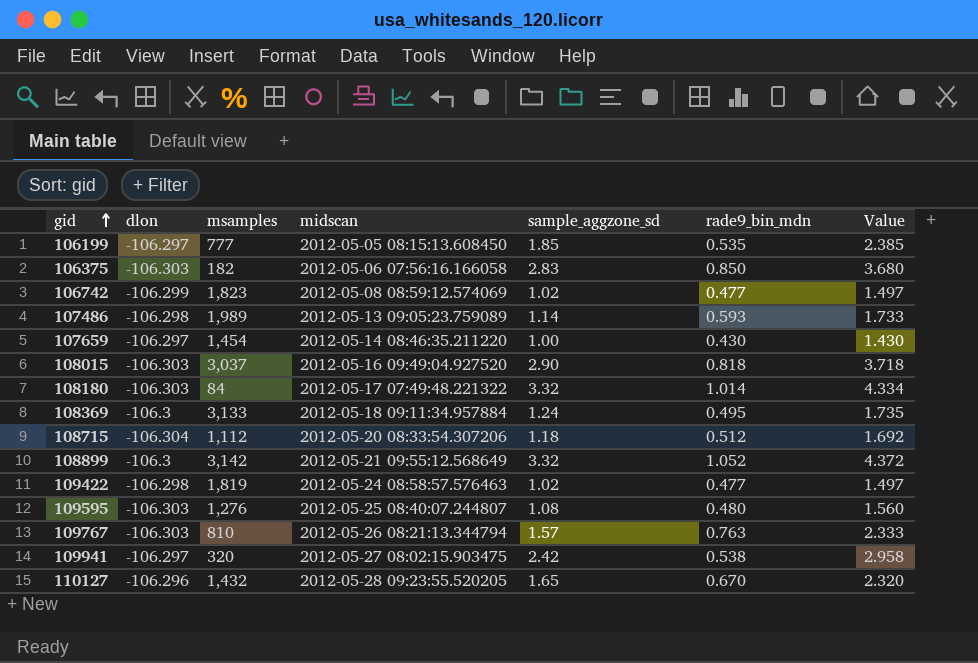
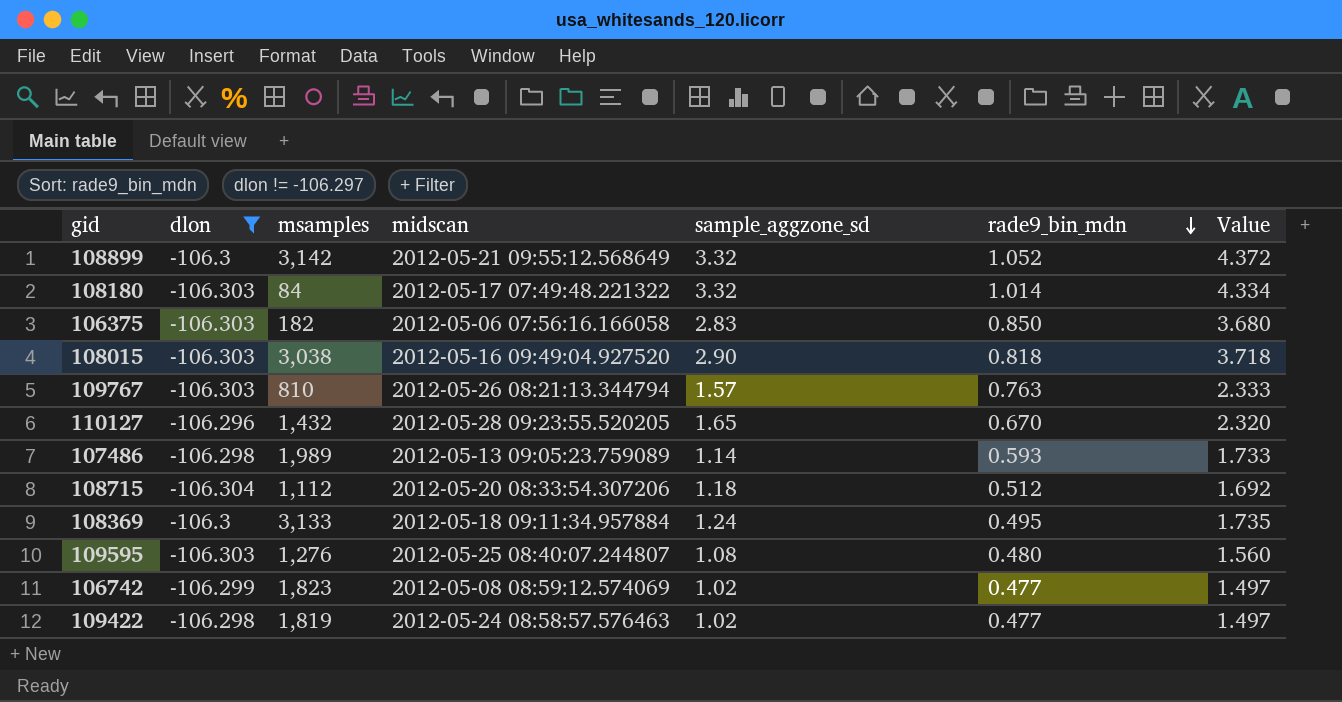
filter: none -> dlon != -106.297
row order: gid ascending -> rade9_bin_mdn descending
108015 | msamples: 3,037 -> 3,038

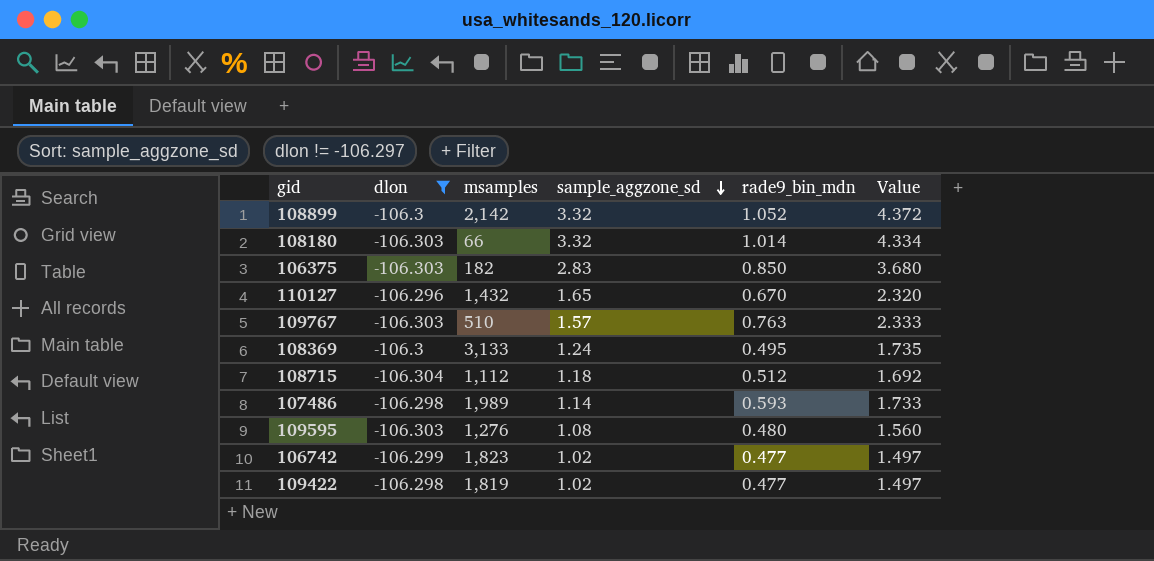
row order: rade9_bin_mdn descending -> sample_aggzone_sd descending
column midscan | position: 4 -> none
row 108015: -106.303 | 3,038 | 2012-05-16 09:49:04.927520 | 2.90 | 0.818 | 3.718 -> none
108899 | msamples: 3,142 -> 2,142
108180 | msamples: 84 -> 66
109767 | msamples: 810 -> 510

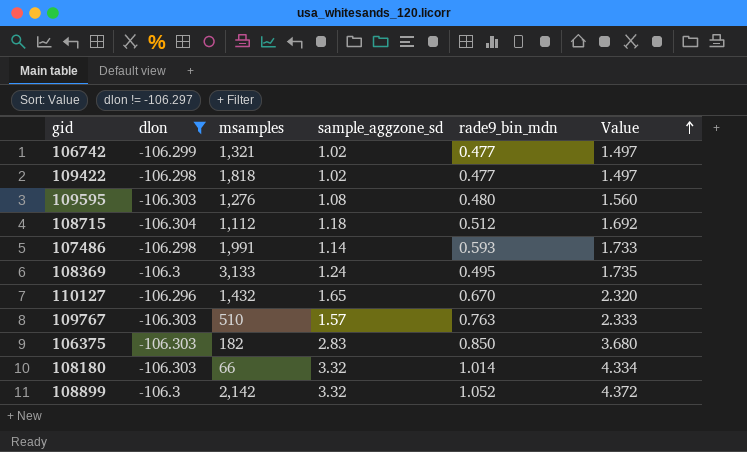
row order: sample_aggzone_sd descending -> Value ascending
106742 | msamples: 1,823 -> 1,321
109422 | msamples: 1,819 -> 1,818
107486 | msamples: 1,989 -> 1,991

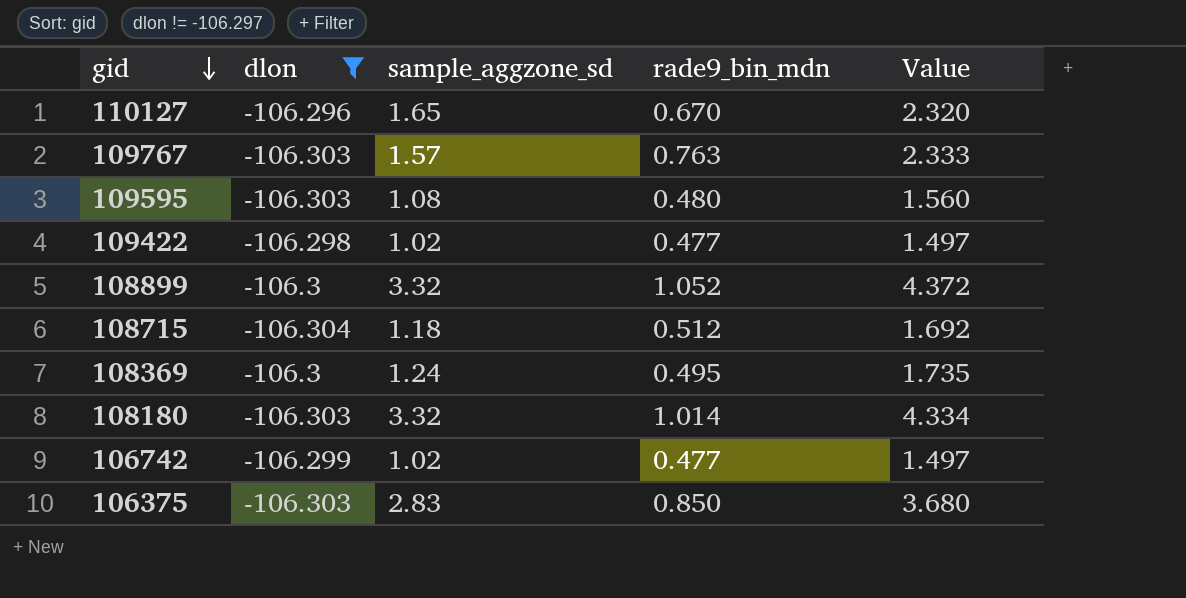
row order: Value ascending -> gid descending
column msamples | position: 3 -> none
row 107486: -106.298 | 1,991 | 1.14 | 0.593 | 1.733 -> none

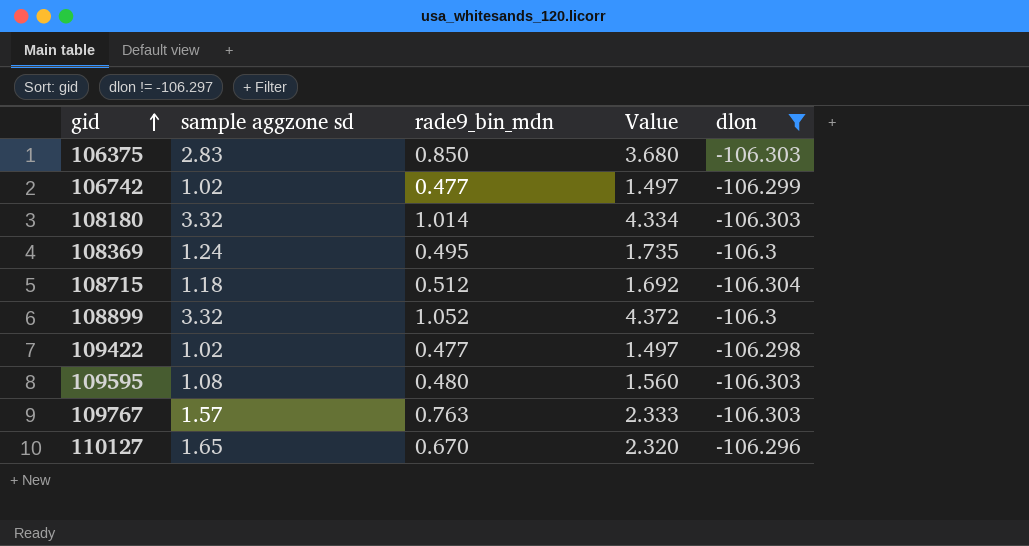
row order: gid descending -> gid ascending
column name: sample_aggzone_sd -> sample aggzone sd
column dlon | position: 2 -> 5

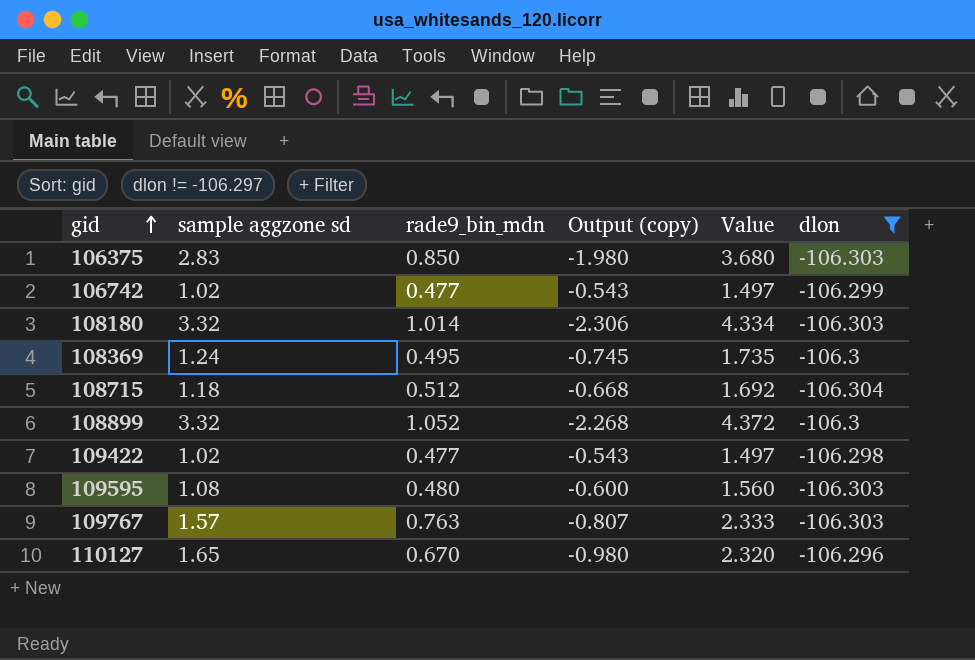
column Output (copy) | formula: none -> [rade9_bin_mdn] - [sample aggzone sd]

